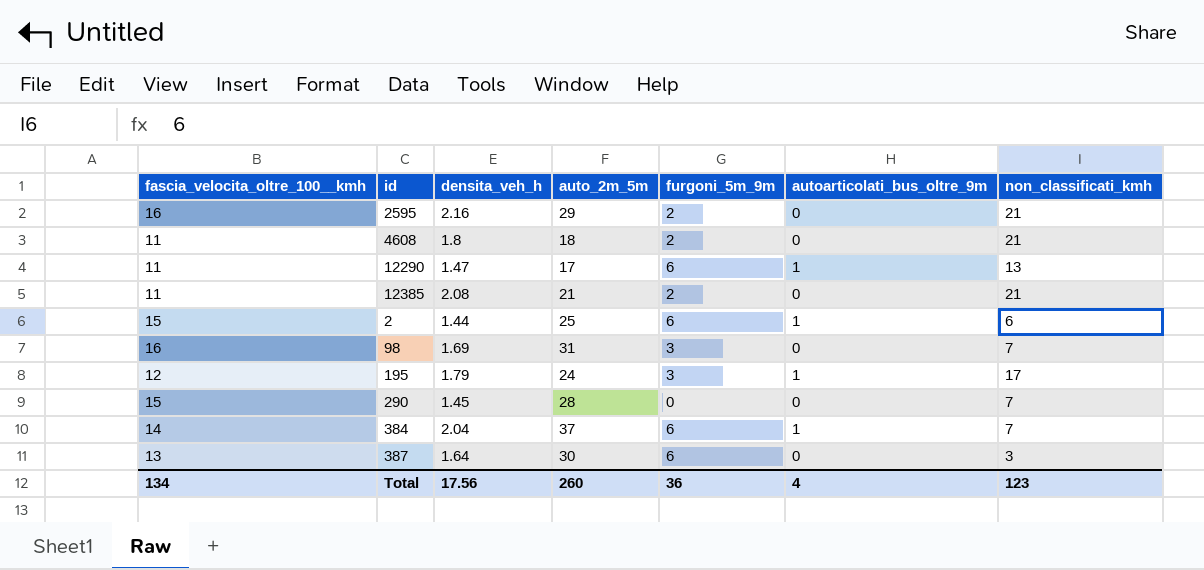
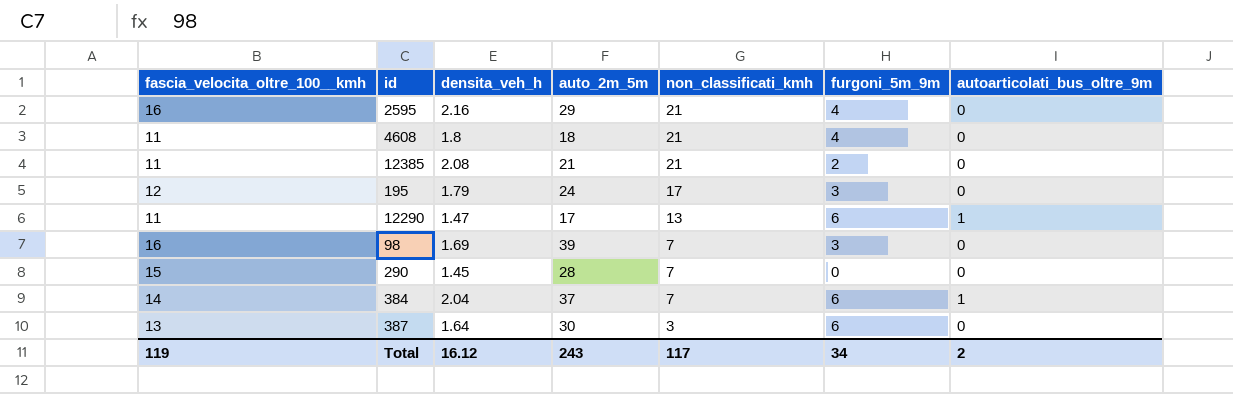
row order: none -> non_classificati_kmh descending
column non_classificati_kmh | position: 7 -> 5
row 2: 15 | 1.44 | 25 | 6 | 1 | 6 -> none
2595 | furgoni_5m_9m: 2 -> 4
4608 | furgoni_5m_9m: 2 -> 4
195 | autoarticolati_bus_oltre_9m: 1 -> 0
98 | auto_2m_5m: 31 -> 39
Total | fascia_velocita_oltre_100__kmh: 134 -> 119
Total | densita_veh_h: 17.56 -> 16.12
Total | auto_2m_5m: 260 -> 243
Total | non_classificati_kmh: 123 -> 117
Total | furgoni_5m_9m: 36 -> 34
Total | autoarticolati_bus_oltre_9m: 4 -> 2

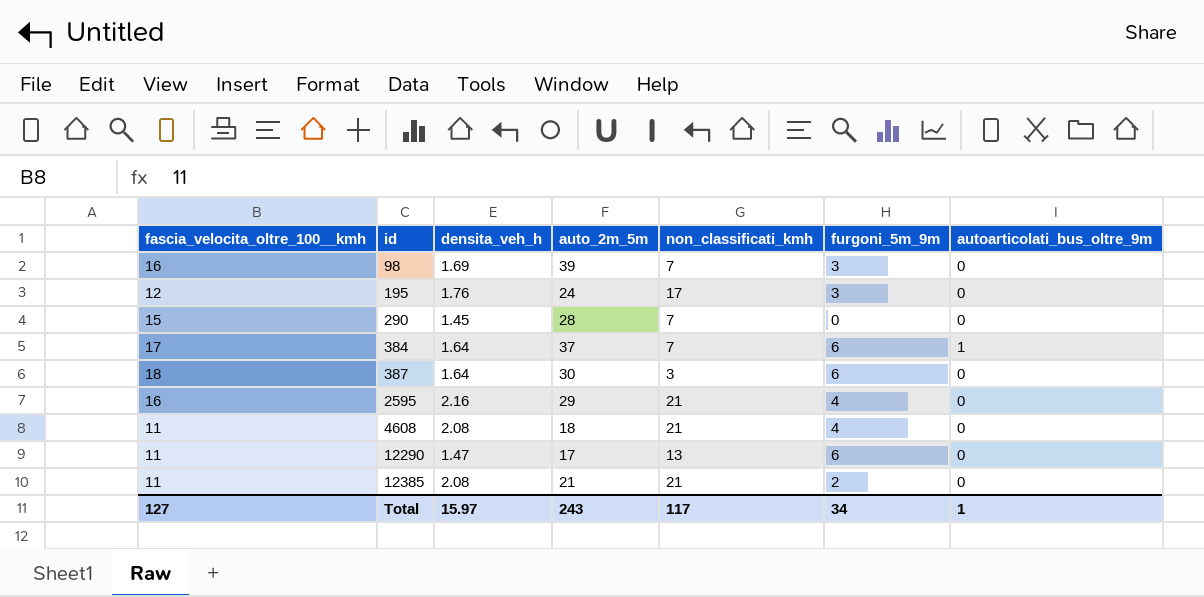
row order: non_classificati_kmh descending -> id ascending
195 | densita_veh_h: 1.79 -> 1.76
384 | fascia_velocita_oltre_100__kmh: 14 -> 17
384 | densita_veh_h: 2.04 -> 1.64
387 | fascia_velocita_oltre_100__kmh: 13 -> 18
4608 | densita_veh_h: 1.8 -> 2.08
12290 | autoarticolati_bus_oltre_9m: 1 -> 0
Total | fascia_velocita_oltre_100__kmh: 119 -> 127
Total | densita_veh_h: 16.12 -> 15.97
Total | autoarticolati_bus_oltre_9m: 2 -> 1

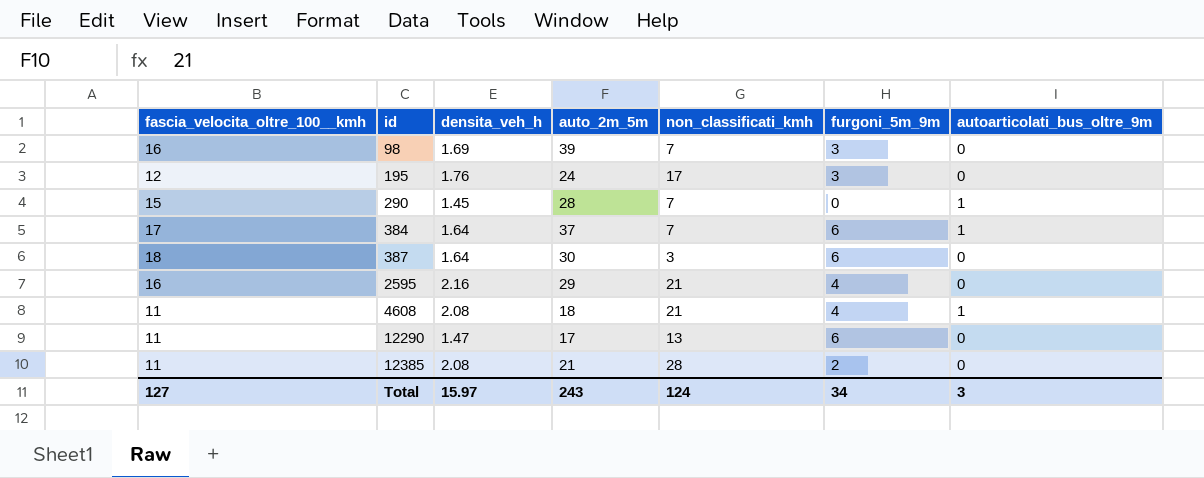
290 | autoarticolati_bus_oltre_9m: 0 -> 1
4608 | autoarticolati_bus_oltre_9m: 0 -> 1
12385 | non_classificati_kmh: 21 -> 28
Total | non_classificati_kmh: 117 -> 124
Total | autoarticolati_bus_oltre_9m: 1 -> 3

